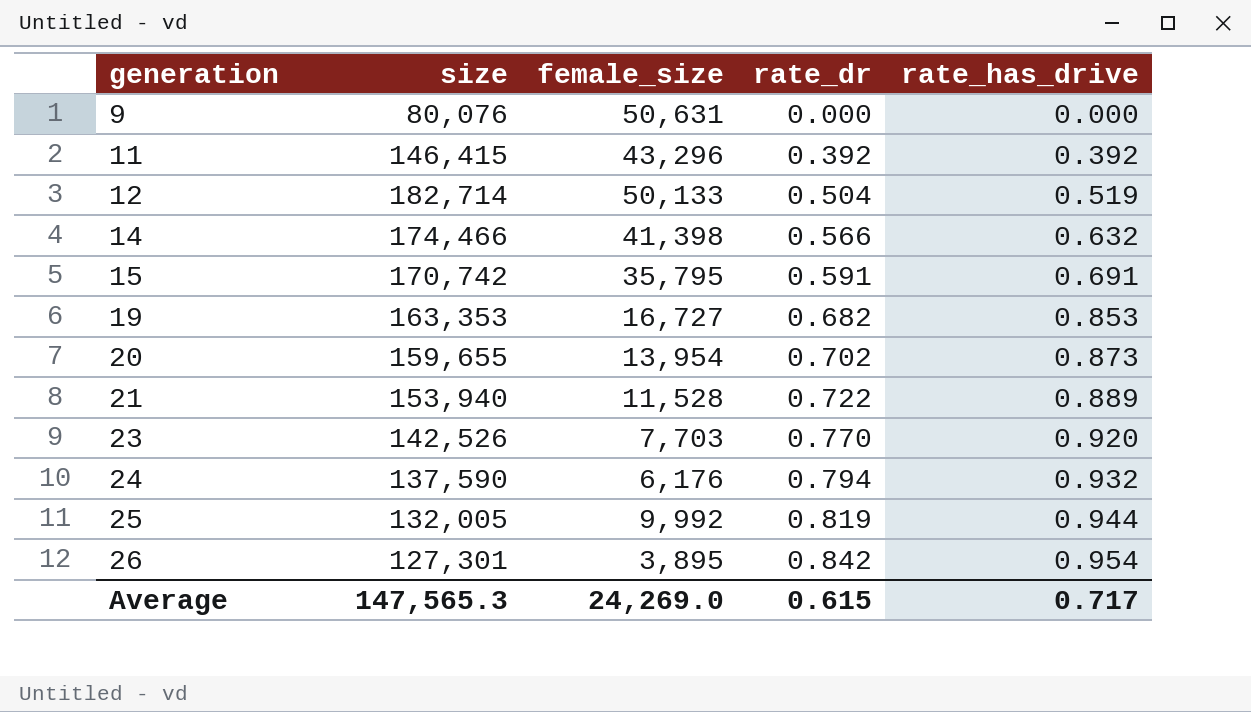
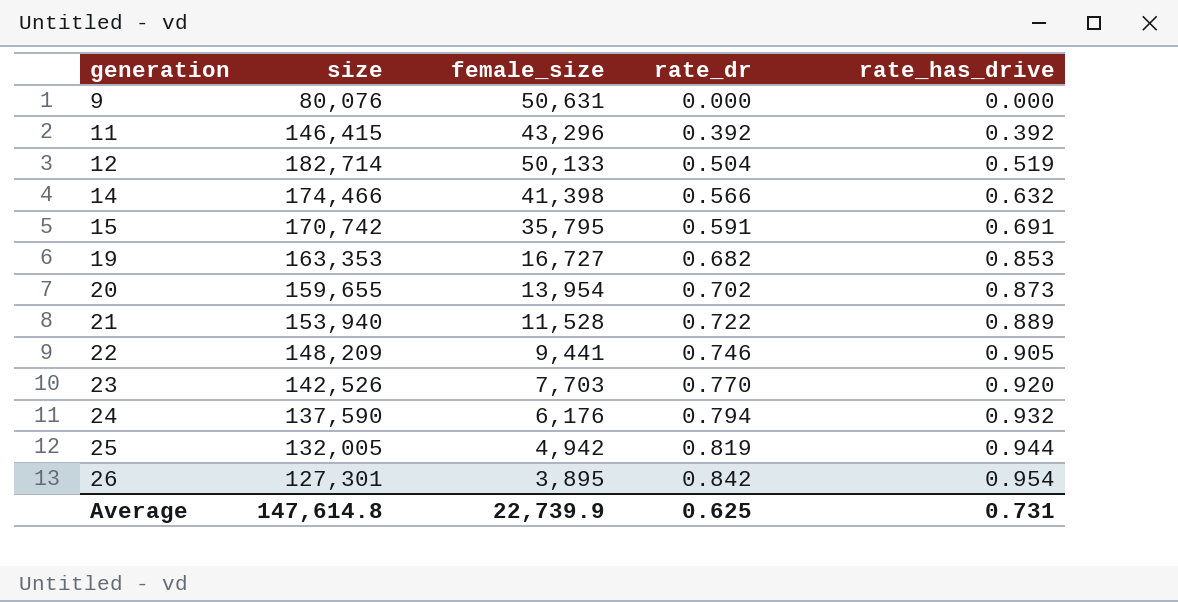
row 22: none -> 148,209 | 9,441 | 0.746 | 0.905
25 | female_size: 9,992 -> 4,942
Average | size: 147,565.3 -> 147,614.8
Average | female_size: 24,269.0 -> 22,739.9
Average | rate_dr: 0.615 -> 0.625
Average | rate_has_drive: 0.717 -> 0.731

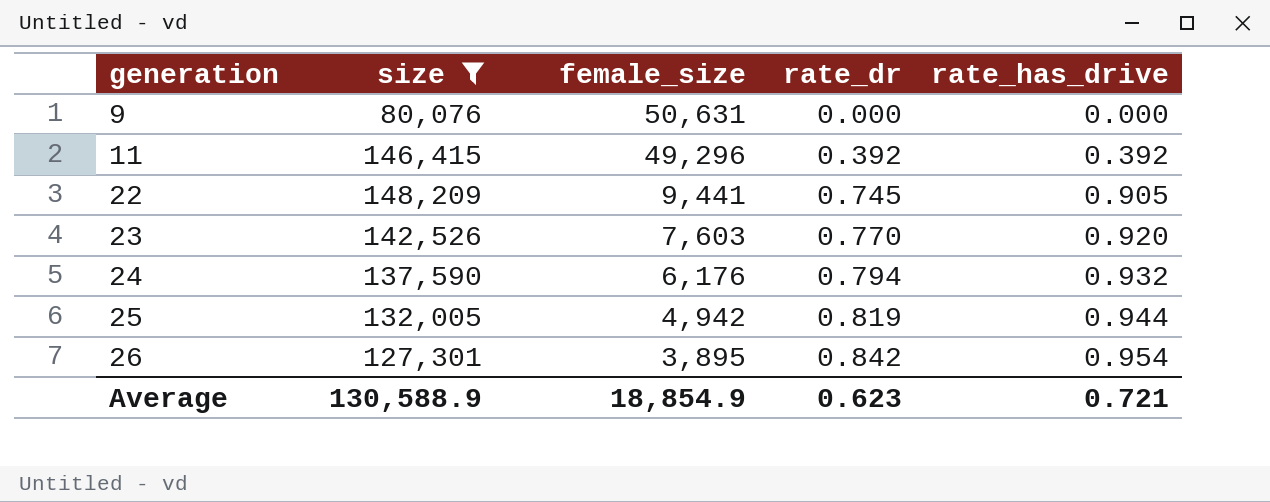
filter: none -> size <= 148,209
11 | female_size: 43,296 -> 49,296
22 | rate_dr: 0.746 -> 0.745
23 | female_size: 7,703 -> 7,603
Average | size: 147,614.8 -> 130,588.9
Average | female_size: 22,739.9 -> 18,854.9
Average | rate_dr: 0.625 -> 0.623
Average | rate_has_drive: 0.731 -> 0.721

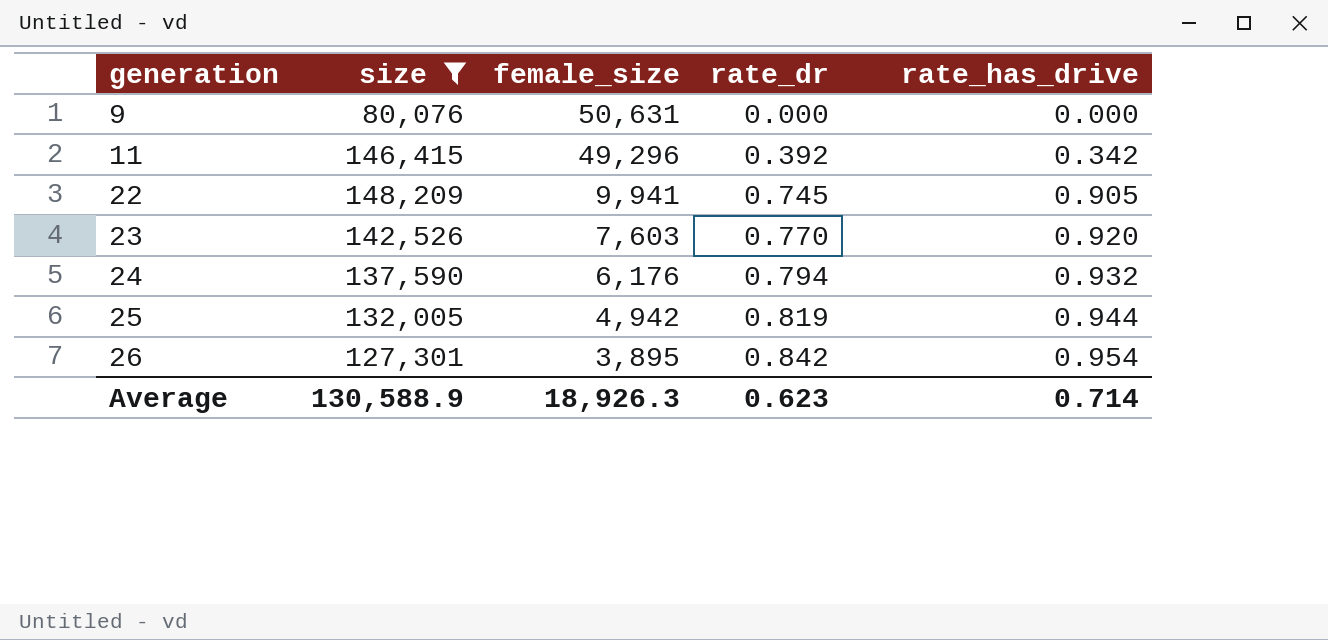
11 | rate_has_drive: 0.392 -> 0.342
22 | female_size: 9,441 -> 9,941
Average | female_size: 18,854.9 -> 18,926.3
Average | rate_has_drive: 0.721 -> 0.714

